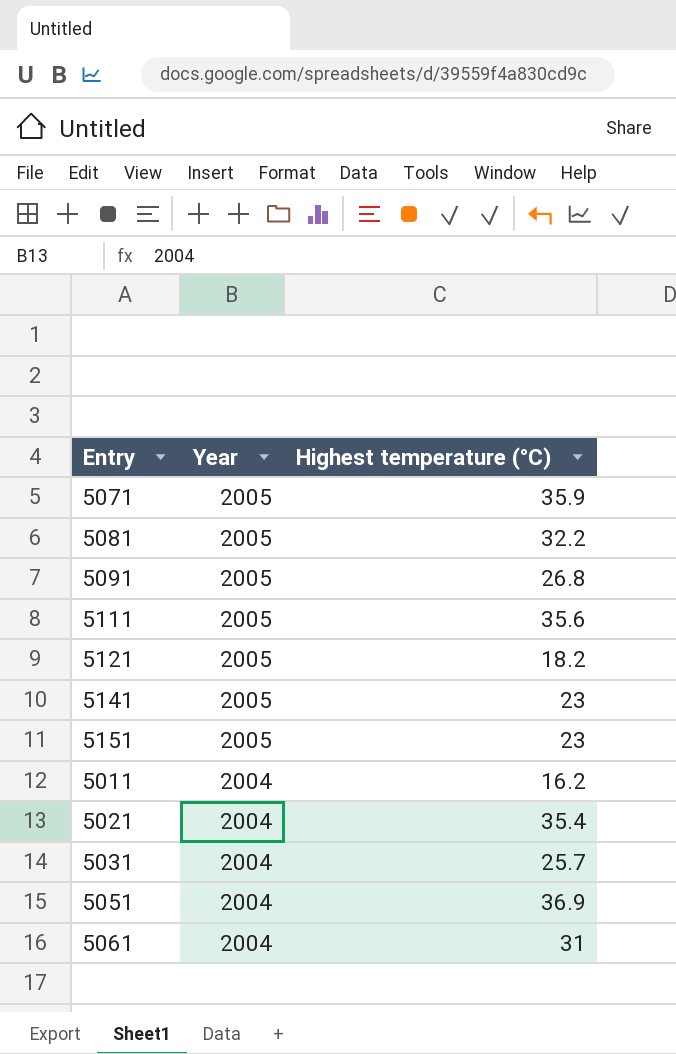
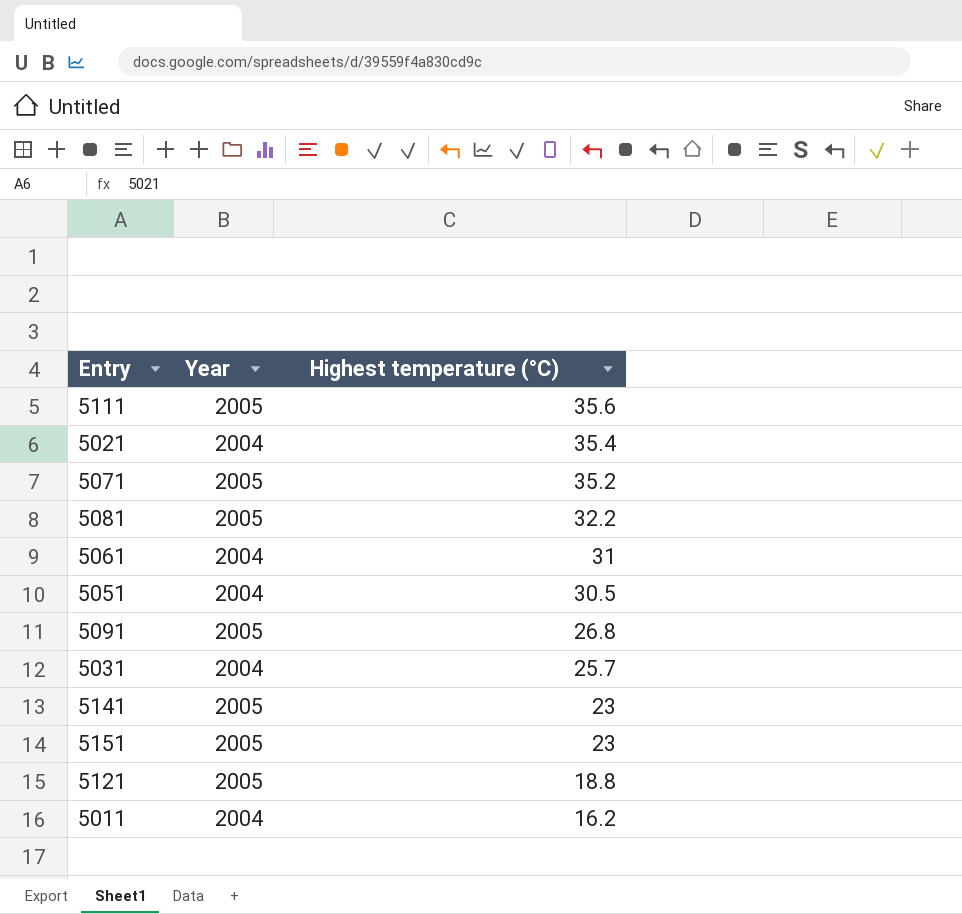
row order: Year descending -> Highest temperature (°C) descending
5071 | Highest temperature (°C): 35.9 -> 35.2
5051 | Highest temperature (°C): 36.9 -> 30.5
5121 | Highest temperature (°C): 18.2 -> 18.8

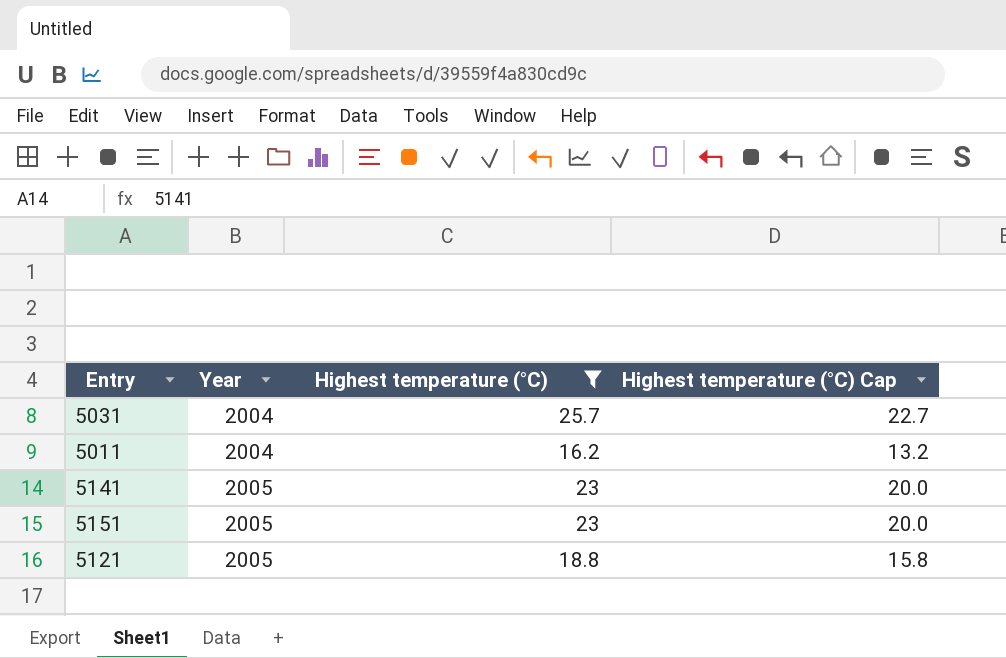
filter: none -> Highest temperature (°C) <= 25.7
row order: Highest temperature (°C) descending -> Year ascending
column Highest temperature (°C) Cap | formula: none -> [Highest temperature (°C)] - 3

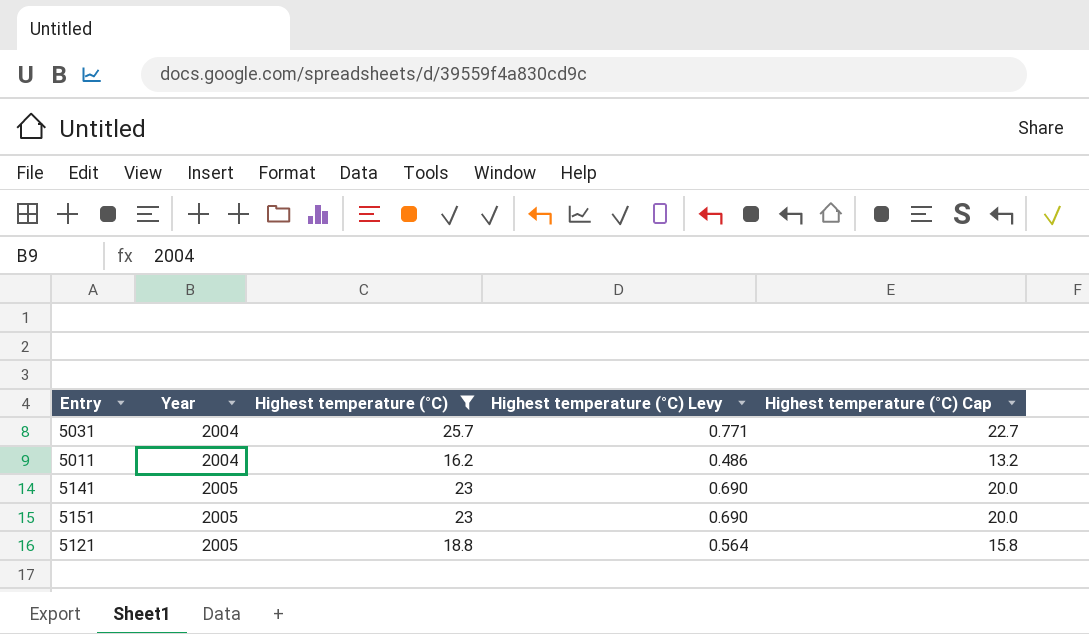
column Highest temperature (°C) Levy | formula: none -> [Highest temperature (°C)] * 0.03

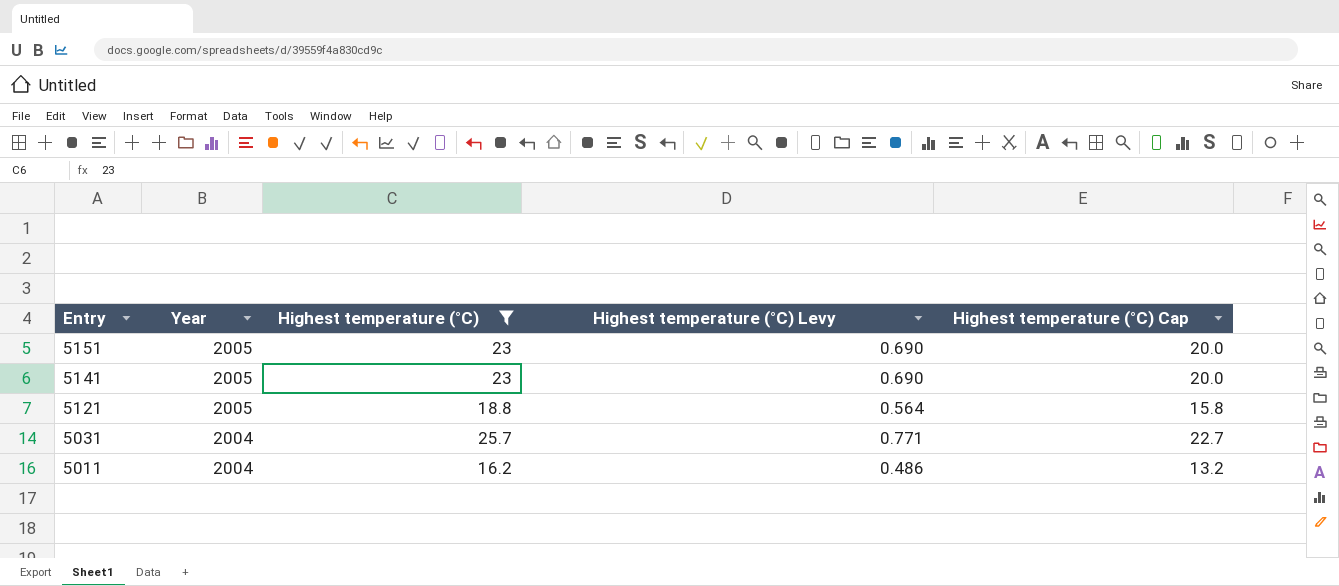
row order: Year ascending -> Entry descending

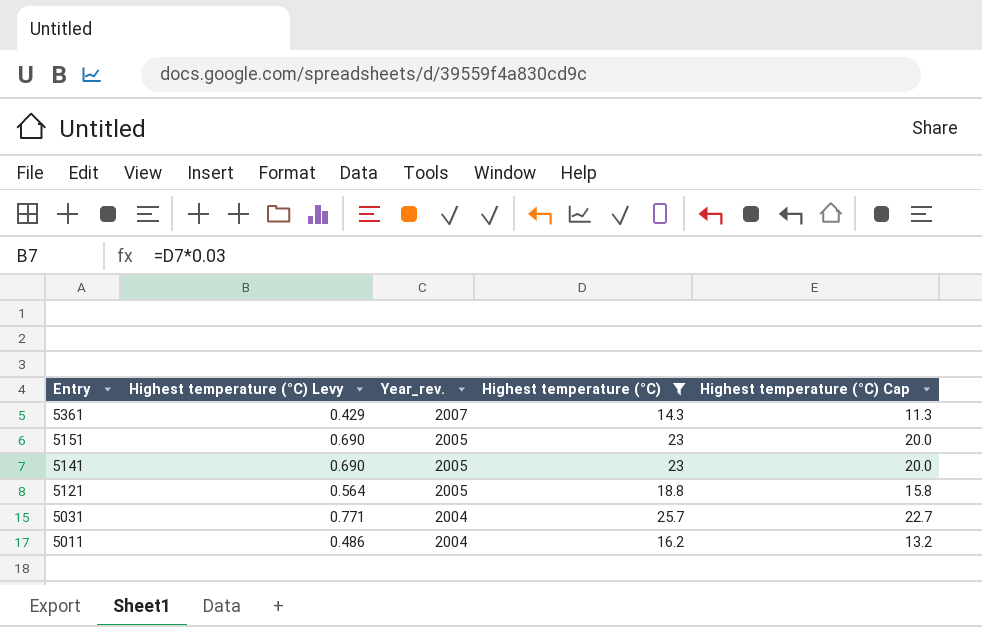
column Highest temperature (°C) Levy | position: 4 -> 2
column name: Year -> Year_rev.
row 5361: none -> 0.429 | 2007 | 14.3 | 11.3

